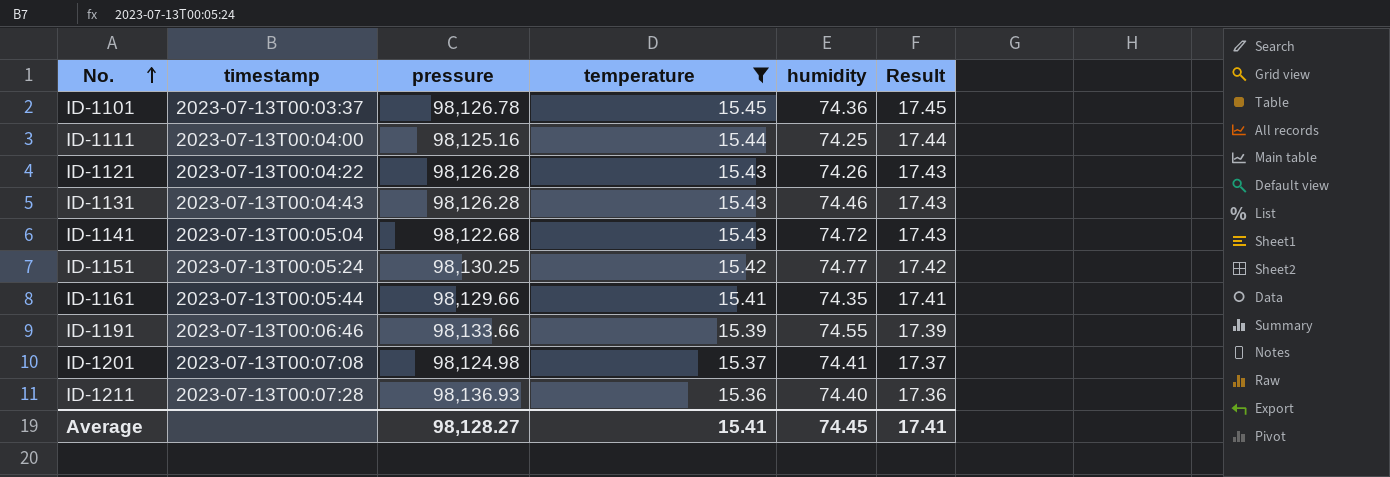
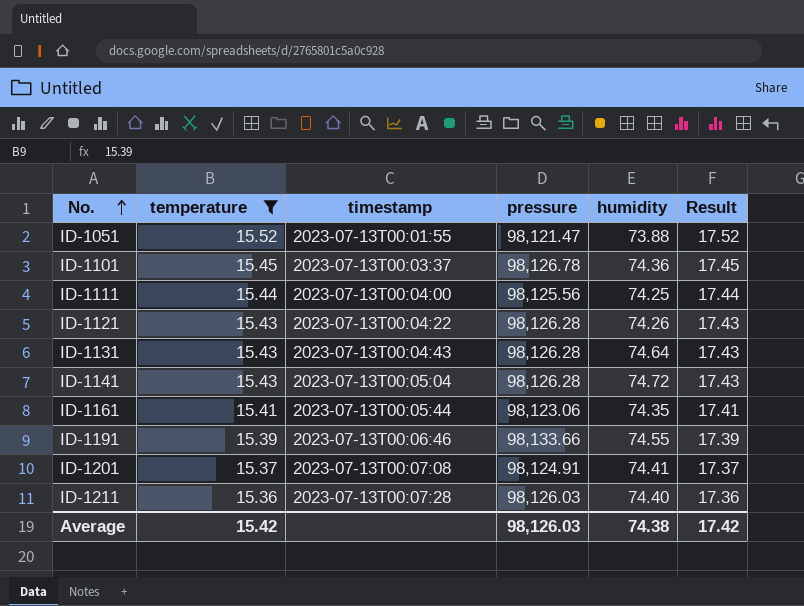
column temperature | position: 4 -> 2
row ID-1151: 2023-07-13T00:05:24 | 98,130.25 | 15.42 | 74.77 | 17.42 -> none
row ID-1051: none -> 15.52 | 2023-07-13T00:01:55 | 98,121.47 | 73.88 | 17.52
ID-1111 | pressure: 98,125.16 -> 98,125.56
ID-1131 | humidity: 74.46 -> 74.64
ID-1141 | pressure: 98,122.68 -> 98,126.28
ID-1161 | pressure: 98,129.66 -> 98,123.06
ID-1201 | pressure: 98,124.98 -> 98,124.91
ID-1211 | pressure: 98,136.93 -> 98,126.03
Average | temperature: 15.41 -> 15.42
Average | pressure: 98,128.27 -> 98,126.03
Average | humidity: 74.45 -> 74.38
Average | Result: 17.41 -> 17.42

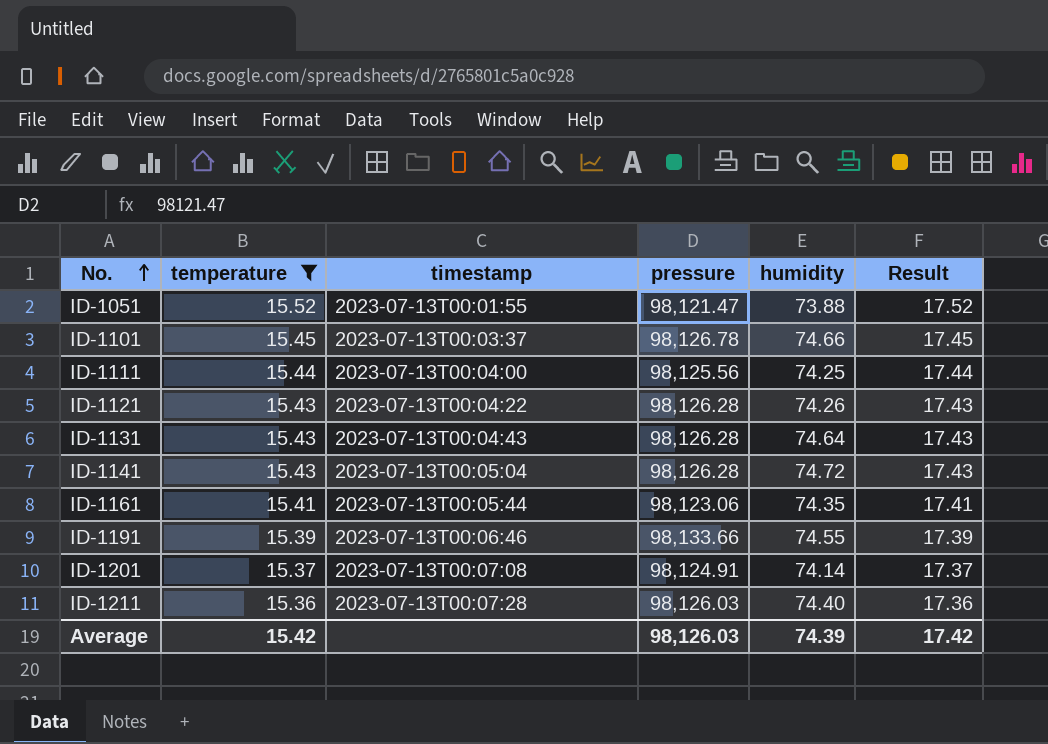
ID-1101 | humidity: 74.36 -> 74.66
ID-1201 | humidity: 74.41 -> 74.14
Average | humidity: 74.38 -> 74.39

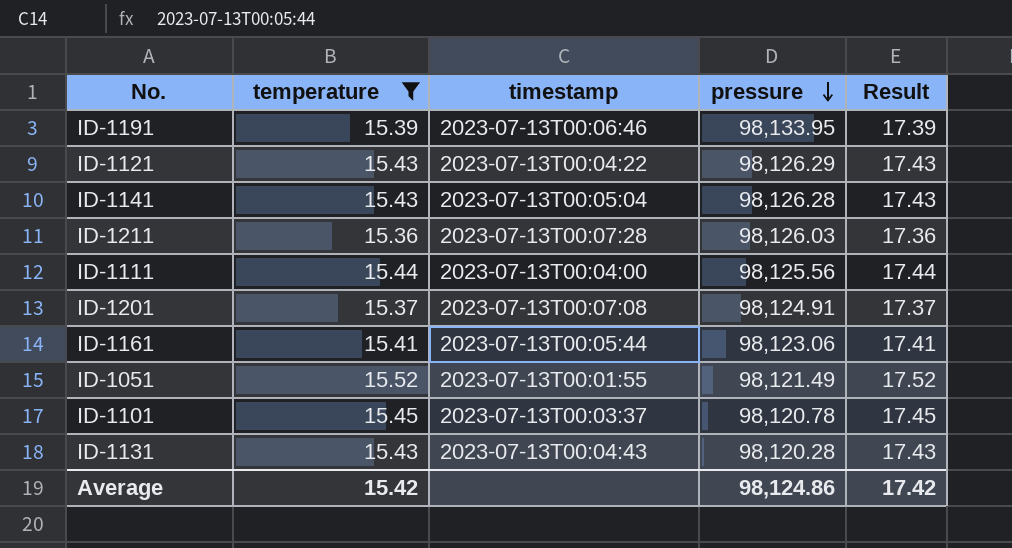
row order: No. ascending -> pressure descending
column humidity | position: 5 -> none
ID-1191 | pressure: 98,133.66 -> 98,133.95
ID-1121 | pressure: 98,126.28 -> 98,126.29
ID-1051 | pressure: 98,121.47 -> 98,121.49
ID-1101 | pressure: 98,126.78 -> 98,120.78
ID-1131 | pressure: 98,126.28 -> 98,120.28
Average | pressure: 98,126.03 -> 98,124.86

